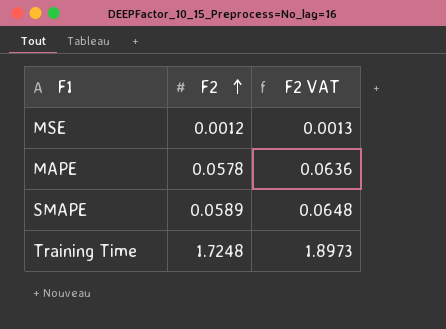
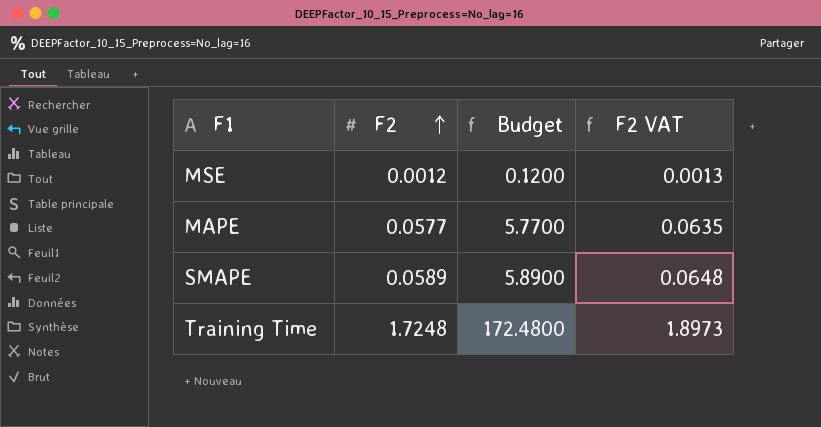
column Budget | formula: none -> [F2] * 100
MAPE | F2: 0.0578 -> 0.0577
MAPE | F2 VAT: 0.0636 -> 0.0635

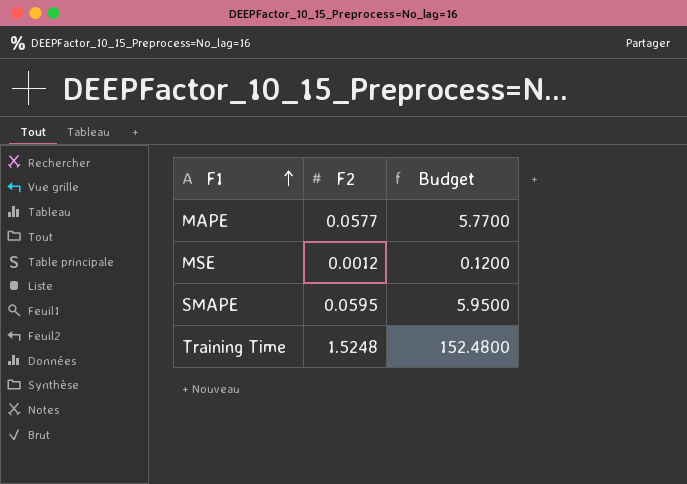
row order: F2 ascending -> F1 ascending
column F2 VAT | formula: [F2] * 1.1 -> none
SMAPE | F2: 0.0589 -> 0.0595
SMAPE | Budget: 5.8900 -> 5.9500
Training Time | F2: 1.7248 -> 1.5248
Training Time | Budget: 172.4800 -> 152.4800

